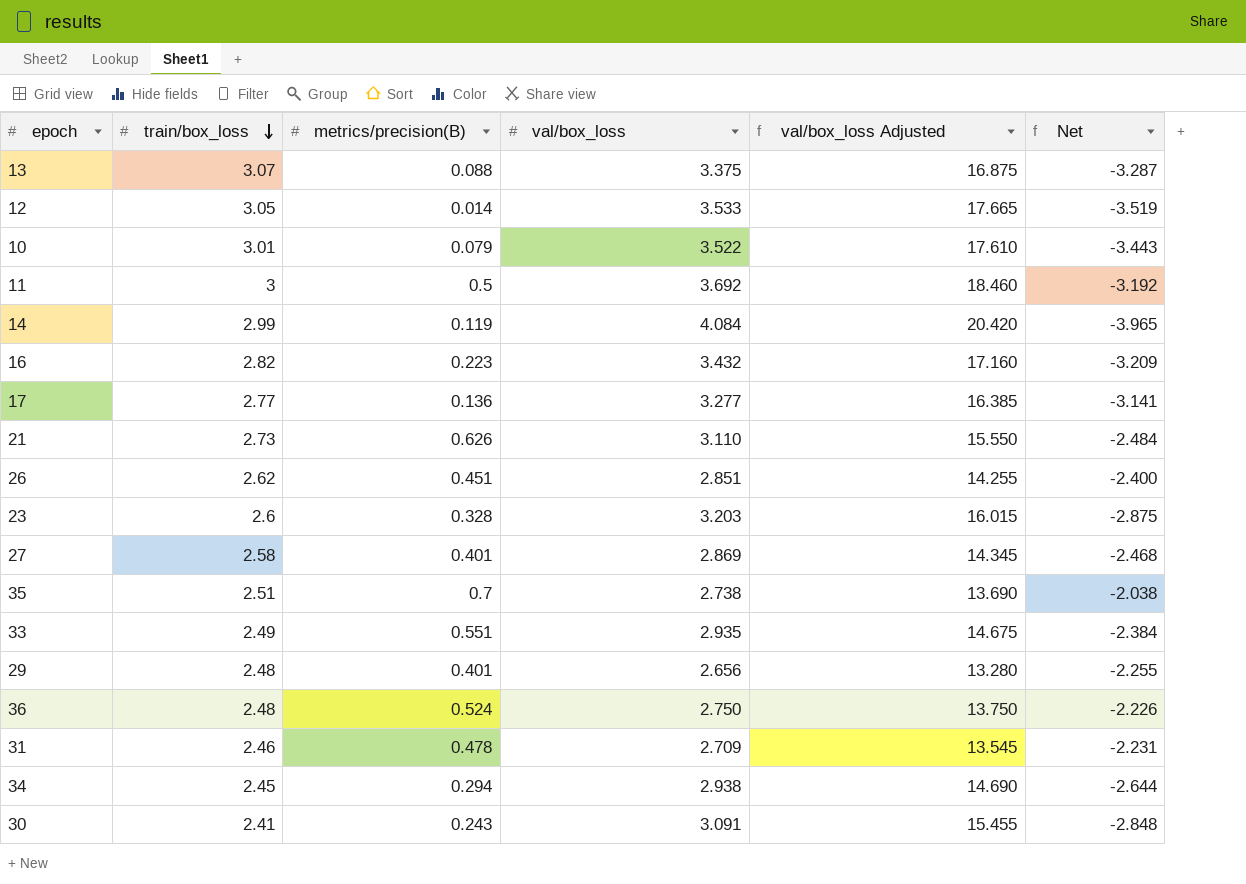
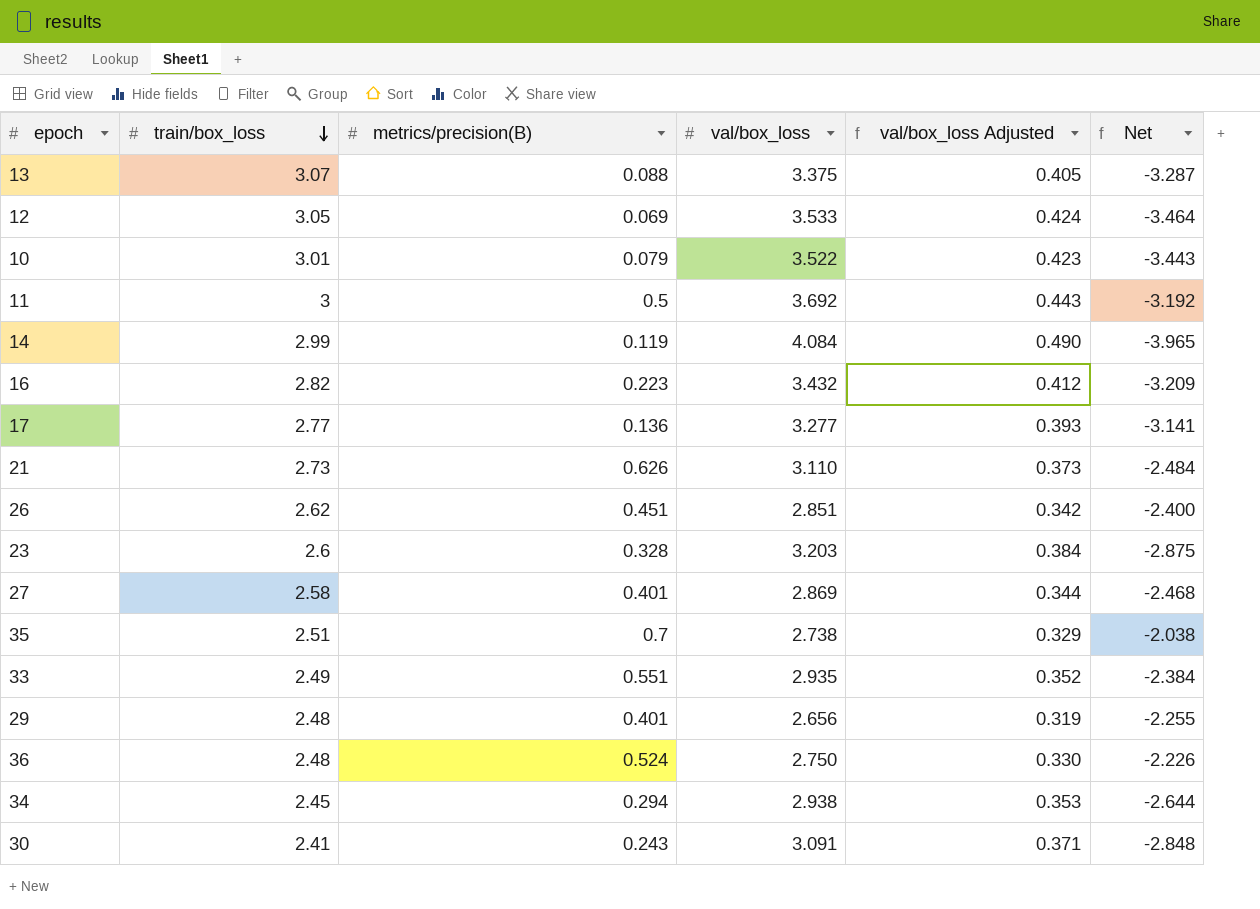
column val/box_loss Adjusted | formula: [val/box_loss] * 5 -> [val/box_loss] * 0.12
row 31: 2.46 | 0.478 | 2.709 | 13.545 | -2.231 -> none
12 | metrics/precision(B): 0.014 -> 0.069
12 | Net: -3.519 -> -3.464

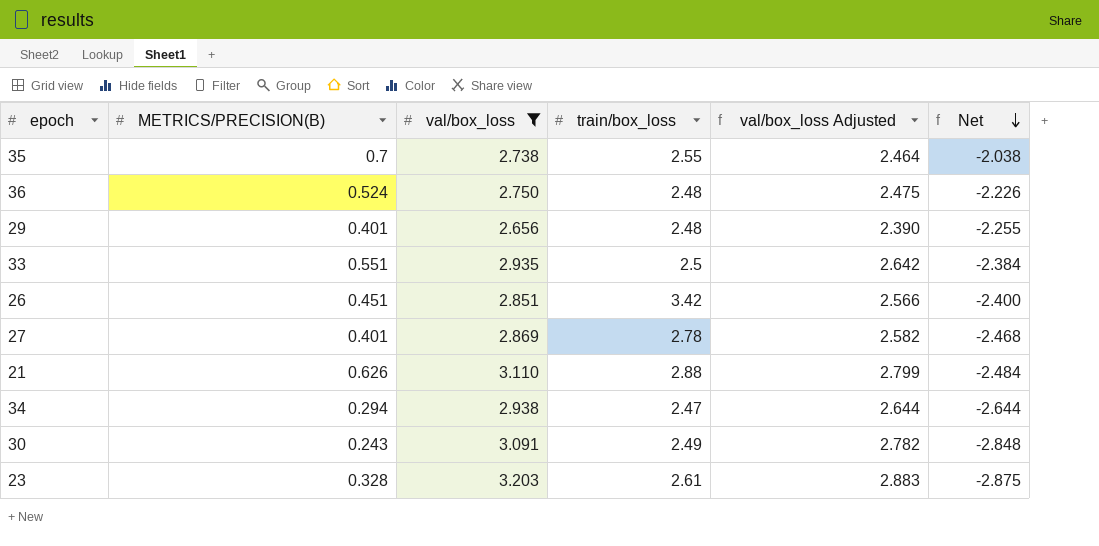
filter: none -> val/box_loss <= 3.203
row order: train/box_loss descending -> Net descending
column name: metrics/precision(B) -> METRICS/PRECISION(B)
column train/box_loss | position: 2 -> 4
column val/box_loss Adjusted | formula: [val/box_loss] * 0.12 -> [val/box_loss] * 0.9
35 | train/box_loss: 2.51 -> 2.55
33 | train/box_loss: 2.49 -> 2.5
26 | train/box_loss: 2.62 -> 3.42
27 | train/box_loss: 2.58 -> 2.78
21 | train/box_loss: 2.73 -> 2.88
34 | train/box_loss: 2.45 -> 2.47
30 | train/box_loss: 2.41 -> 2.49
23 | train/box_loss: 2.6 -> 2.61

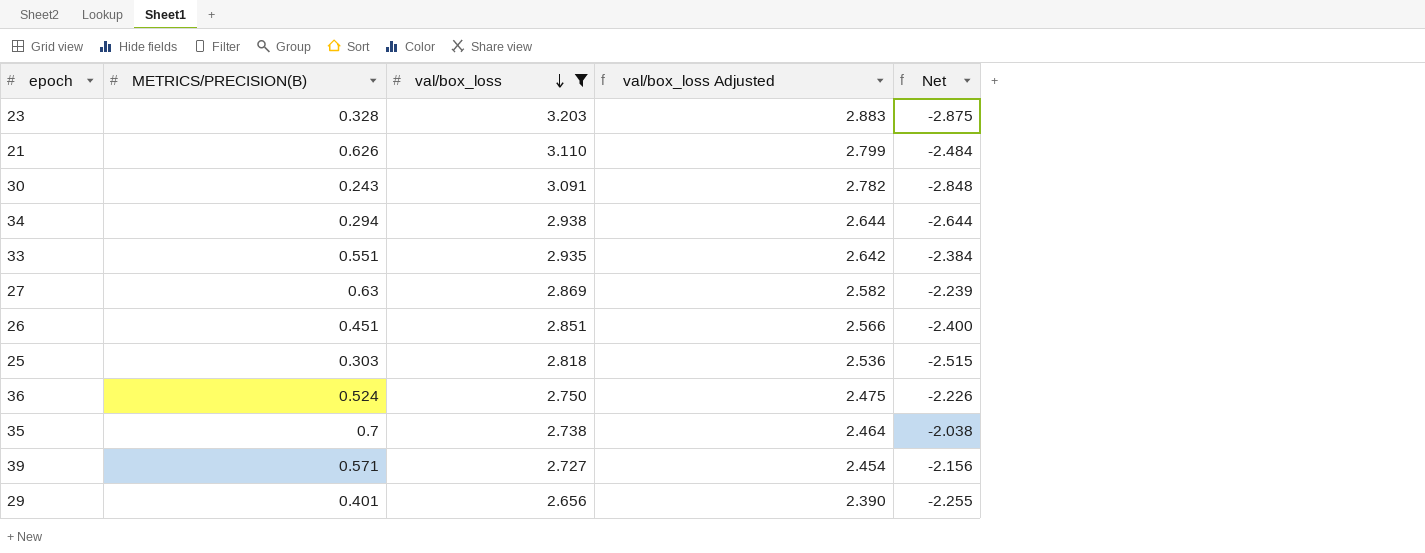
row order: Net descending -> val/box_loss descending
column train/box_loss | position: 4 -> none
27 | METRICS/PRECISION(B): 0.401 -> 0.63
27 | Net: -2.468 -> -2.239
row 25: none -> 0.303 | 2.818 | 2.536 | -2.515
row 39: none -> 0.571 | 2.727 | 2.454 | -2.156

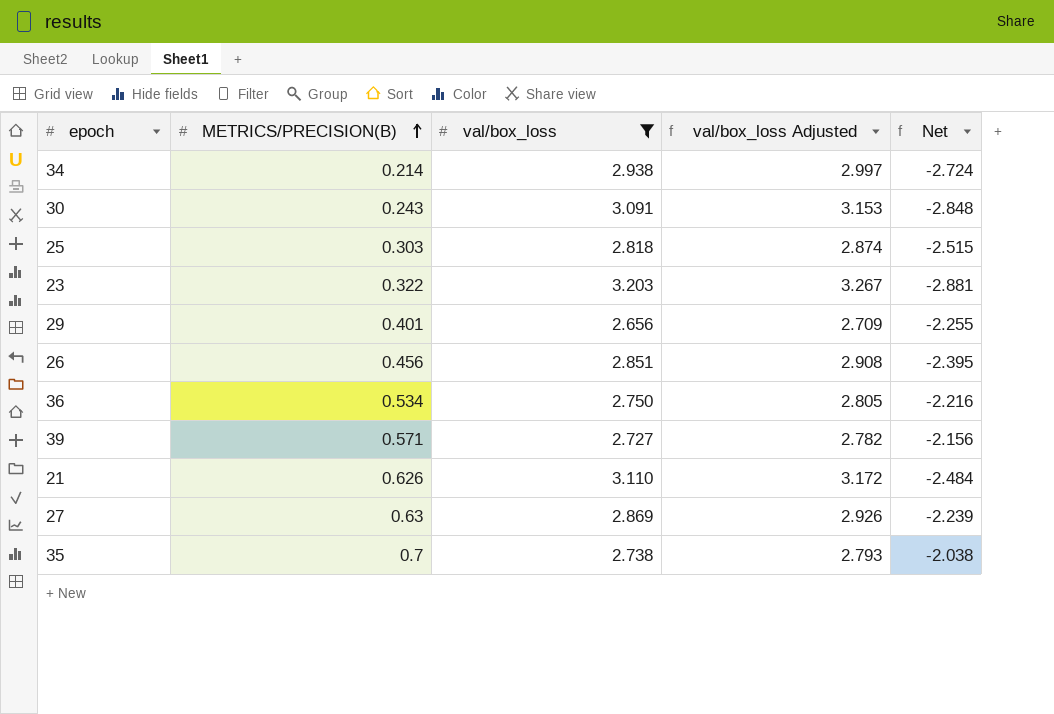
row order: val/box_loss descending -> METRICS/PRECISION(B) ascending
column val/box_loss Adjusted | formula: [val/box_loss] * 0.9 -> [val/box_loss] * 1.02
row 33: 0.551 | 2.935 | 2.642 | -2.384 -> none
34 | METRICS/PRECISION(B): 0.294 -> 0.214
34 | Net: -2.644 -> -2.724
23 | METRICS/PRECISION(B): 0.328 -> 0.322
23 | Net: -2.875 -> -2.881
26 | METRICS/PRECISION(B): 0.451 -> 0.456
26 | Net: -2.400 -> -2.395
36 | METRICS/PRECISION(B): 0.524 -> 0.534
36 | Net: -2.226 -> -2.216

